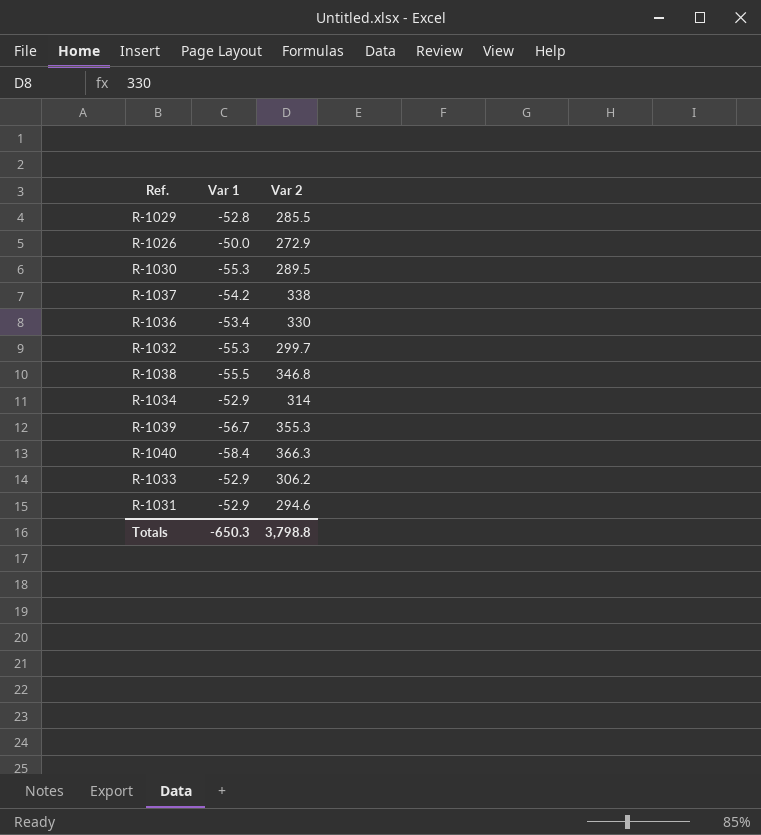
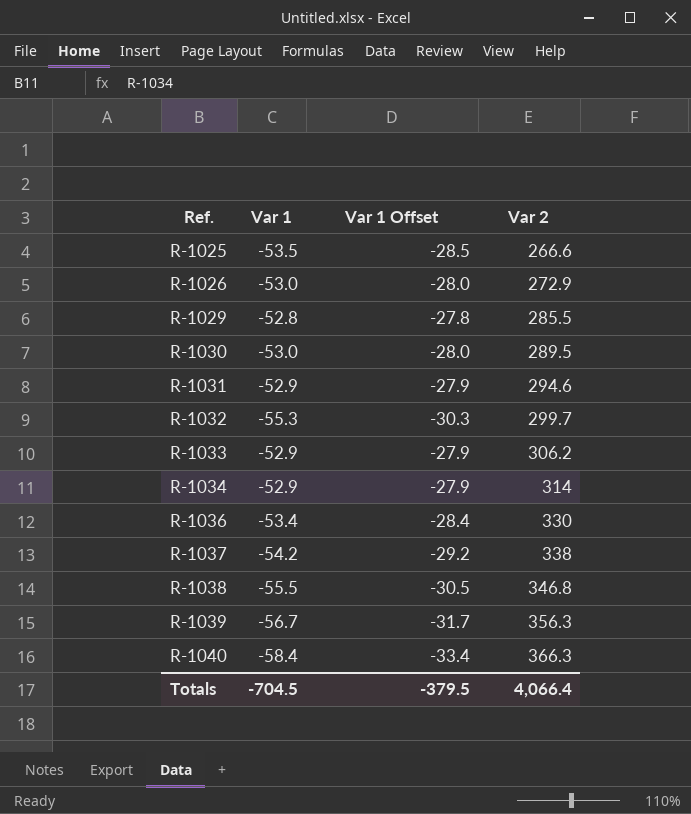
row order: none -> Ref. ascending
column Var 1 Offset | formula: none -> [Var 1] + 25
row R-1025: none -> -53.5 | -28.5 | 266.6
R-1026 | Var 1: -50.0 -> -53.0
R-1030 | Var 1: -55.3 -> -53.0
R-1039 | Var 2: 355.3 -> 356.3
Totals | Var 1: -650.3 -> -704.5
Totals | Var 2: 3,798.8 -> 4,066.4

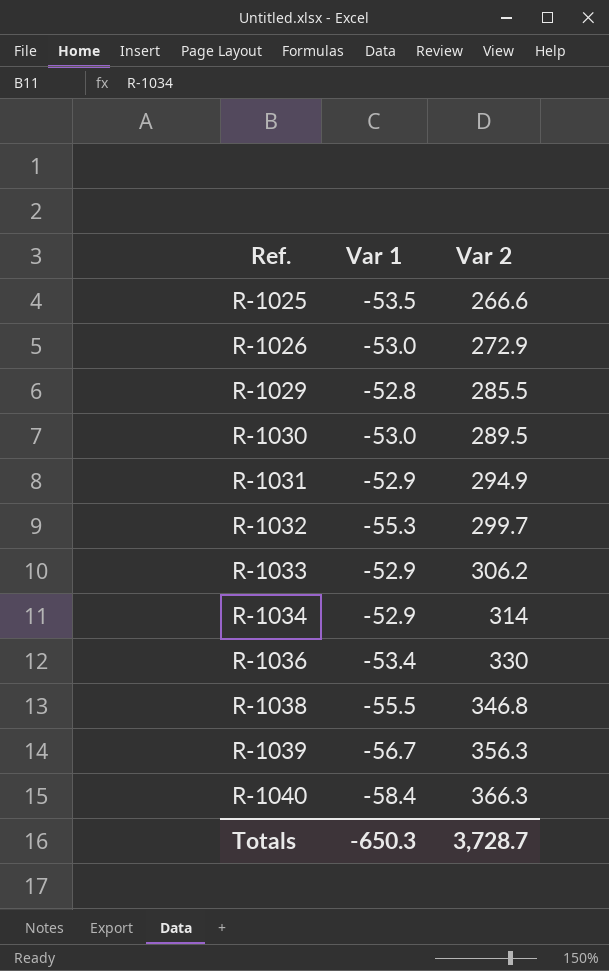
column Var 1 Offset | formula: [Var 1] + 25 -> none
row R-1037: -54.2 | -29.2 | 338 -> none
R-1031 | Var 2: 294.6 -> 294.9
Totals | Var 1: -704.5 -> -650.3
Totals | Var 2: 4,066.4 -> 3,728.7

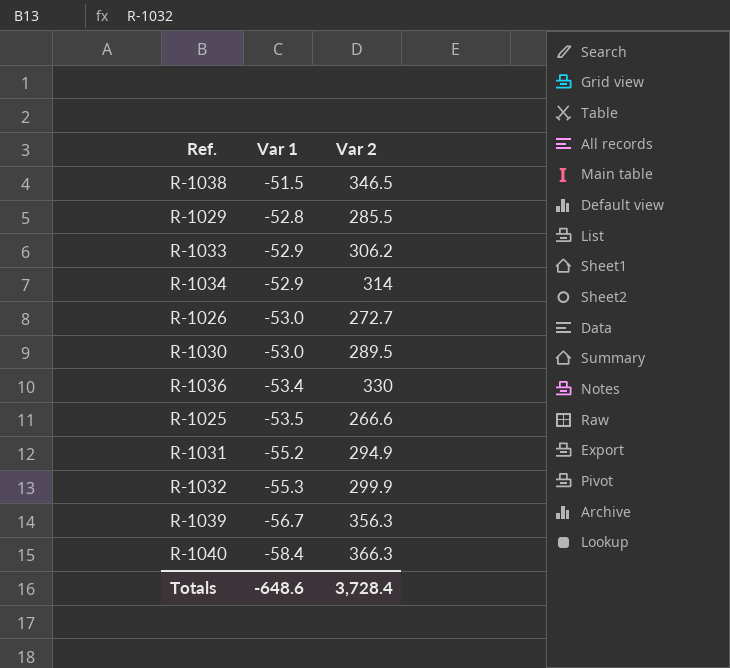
row order: Ref. ascending -> Var 1 descending
R-1038 | Var 1: -55.5 -> -51.5
R-1038 | Var 2: 346.8 -> 346.5
R-1026 | Var 2: 272.9 -> 272.7
R-1031 | Var 1: -52.9 -> -55.2
R-1032 | Var 2: 299.7 -> 299.9
Totals | Var 1: -650.3 -> -648.6
Totals | Var 2: 3,728.7 -> 3,728.4

